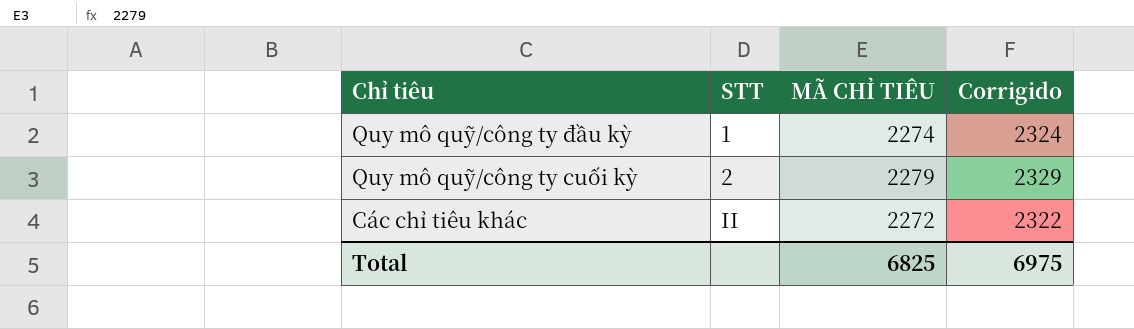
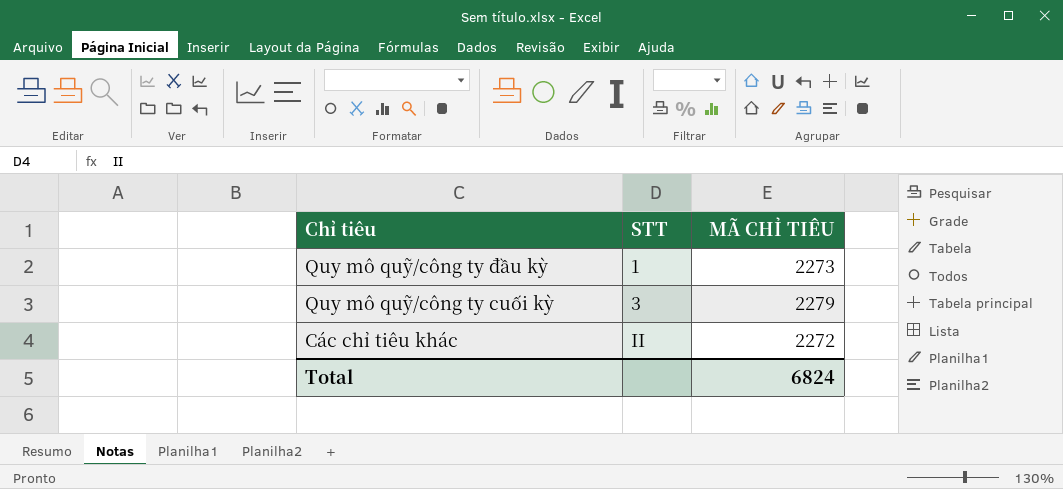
column Corrigido | formula: [MÃ CHỈ TIÊU] + 50 -> none
Quy mô quỹ/công ty đầu kỳ | MÃ CHỈ TIÊU: 2274 -> 2273
Quy mô quỹ/công ty cuối kỳ | STT: 2 -> 3
Total | MÃ CHỈ TIÊU: 6825 -> 6824

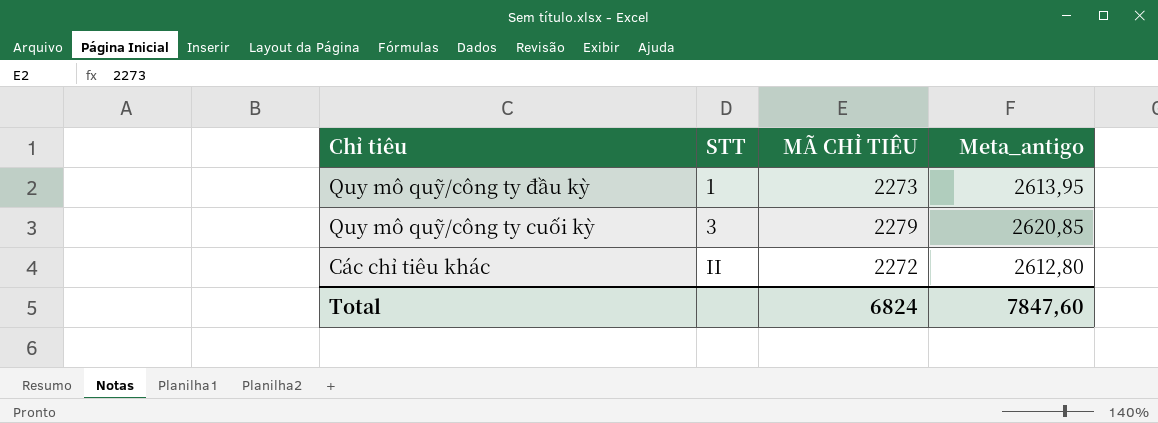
column Meta_antigo | formula: none -> [MÃ CHỈ TIÊU] * 1,15

